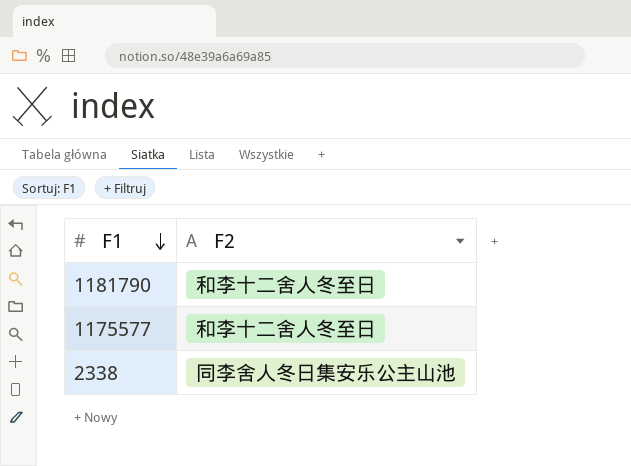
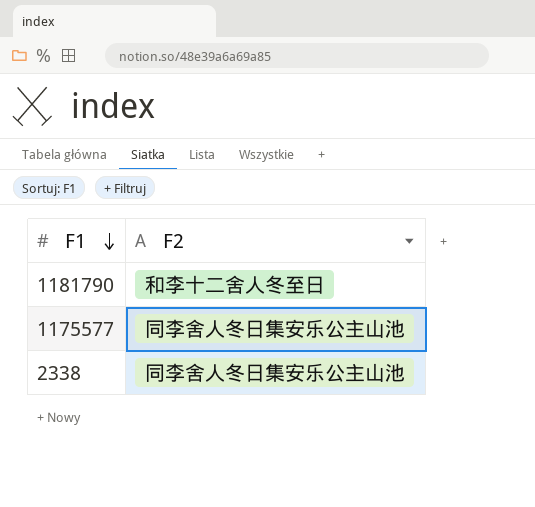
1175577 | F2: 和李十二舍人冬至日 -> 同李舍人冬日集安乐公主山池

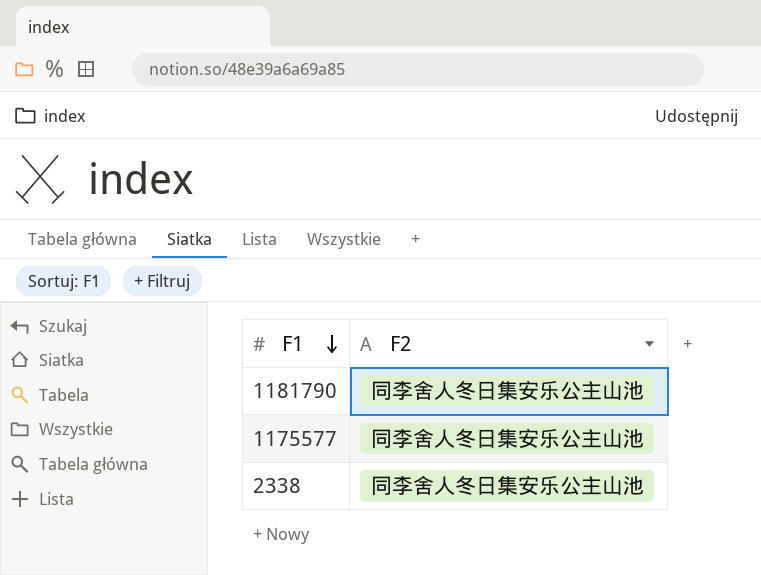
1181790 | F2: 和李十二舍人冬至日 -> 同李舍人冬日集安乐公主山池

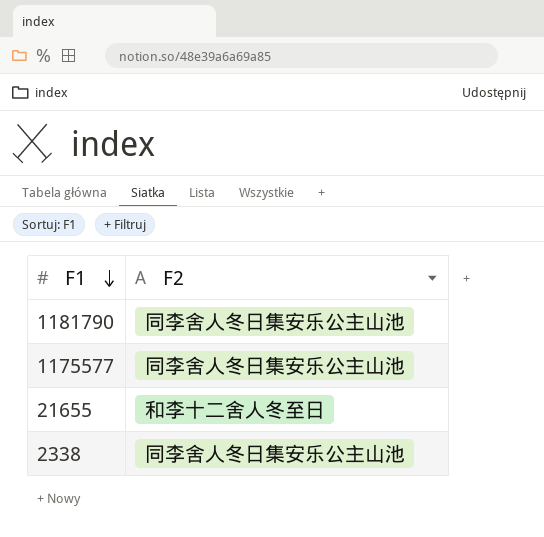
row 21655: none -> 和李十二舍人冬至日

